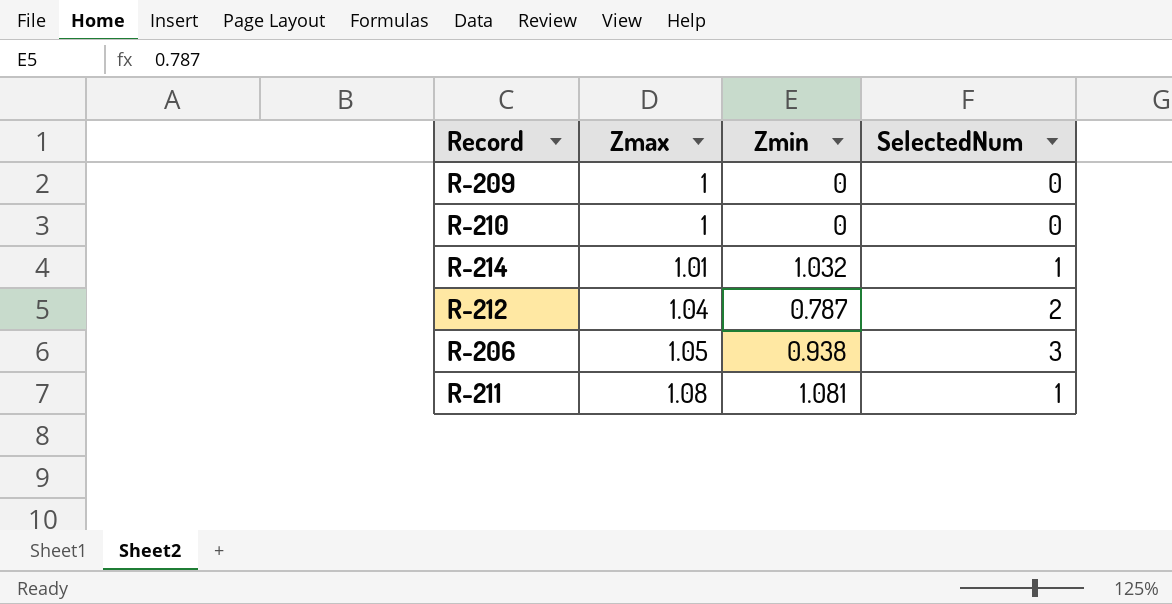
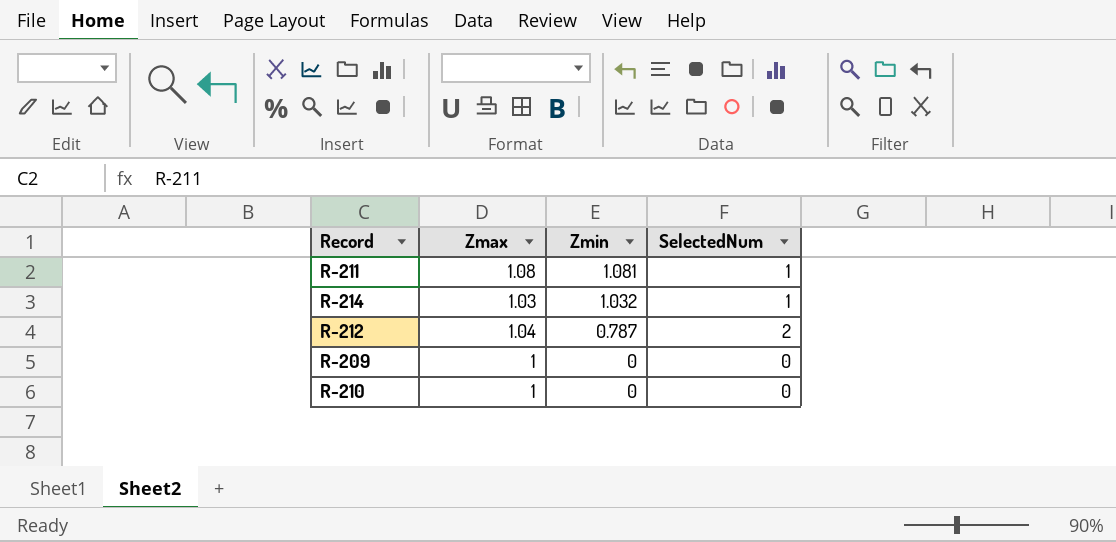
row order: Zmax ascending -> Zmin descending
row R-206: 1.05 | 0.938 | 3 -> none
R-214 | Zmax: 1.01 -> 1.03

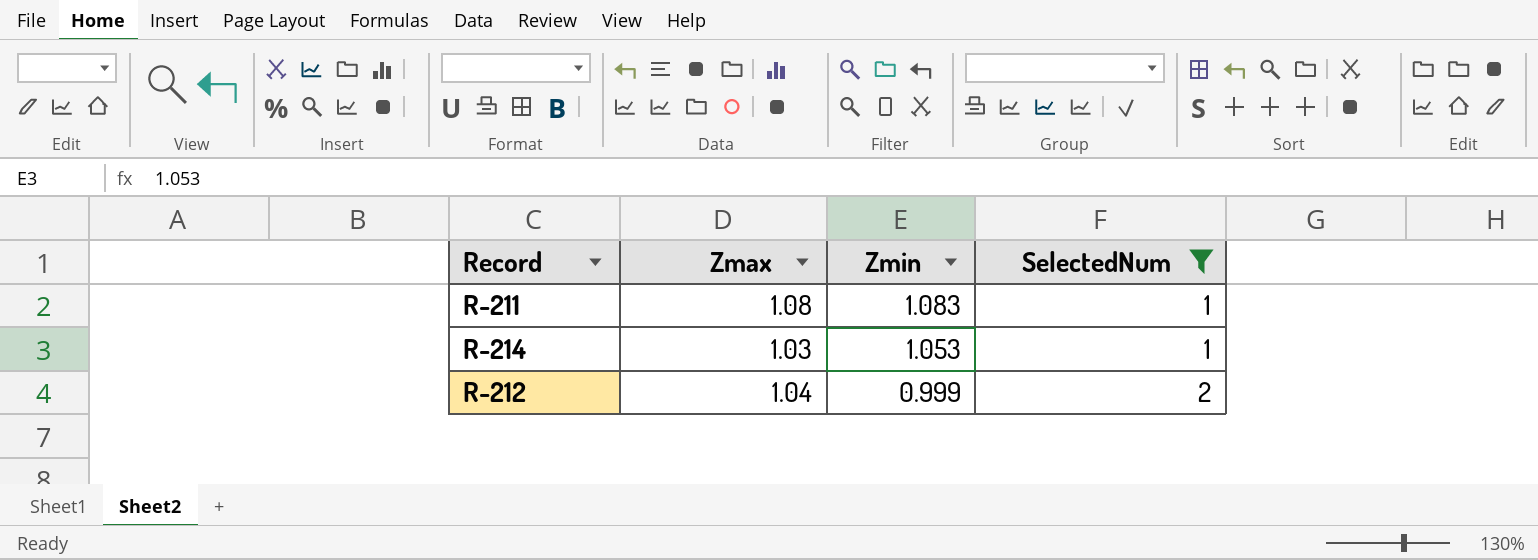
filter: none -> SelectedNum != 0
R-211 | Zmin: 1.081 -> 1.083
R-214 | Zmin: 1.032 -> 1.053
R-212 | Zmin: 0.787 -> 0.999

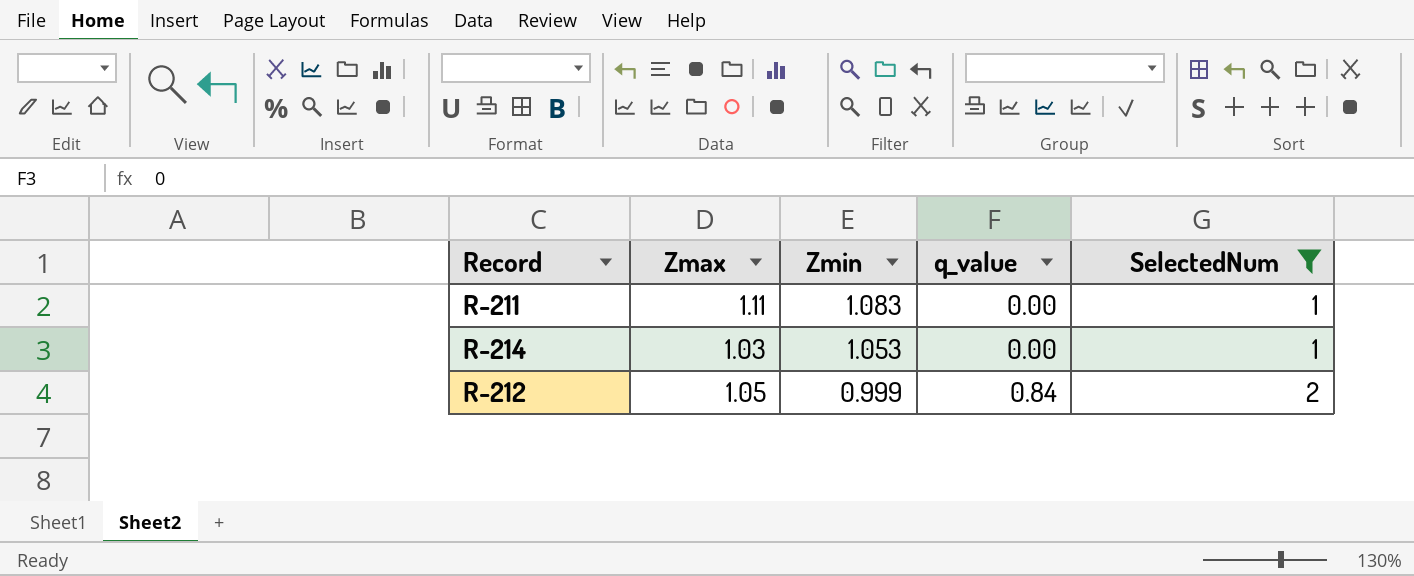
column q_value | position: none -> 4
R-211 | Zmax: 1.08 -> 1.11
R-212 | Zmax: 1.04 -> 1.05

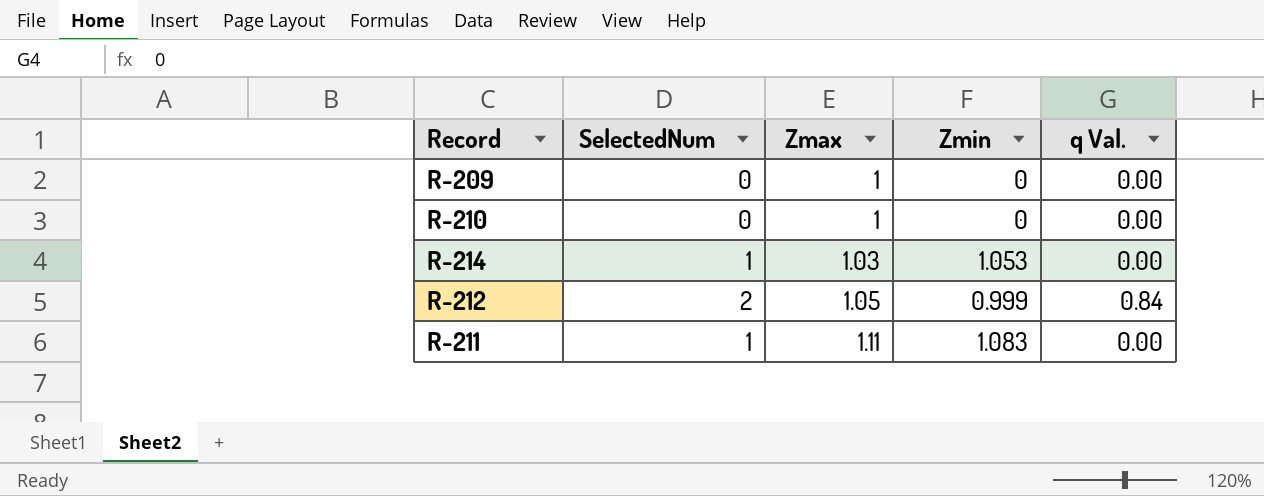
filter: SelectedNum != 0 -> none
row order: Zmin descending -> Zmax ascending
column SelectedNum | position: 5 -> 2
column name: q_value -> q Val.

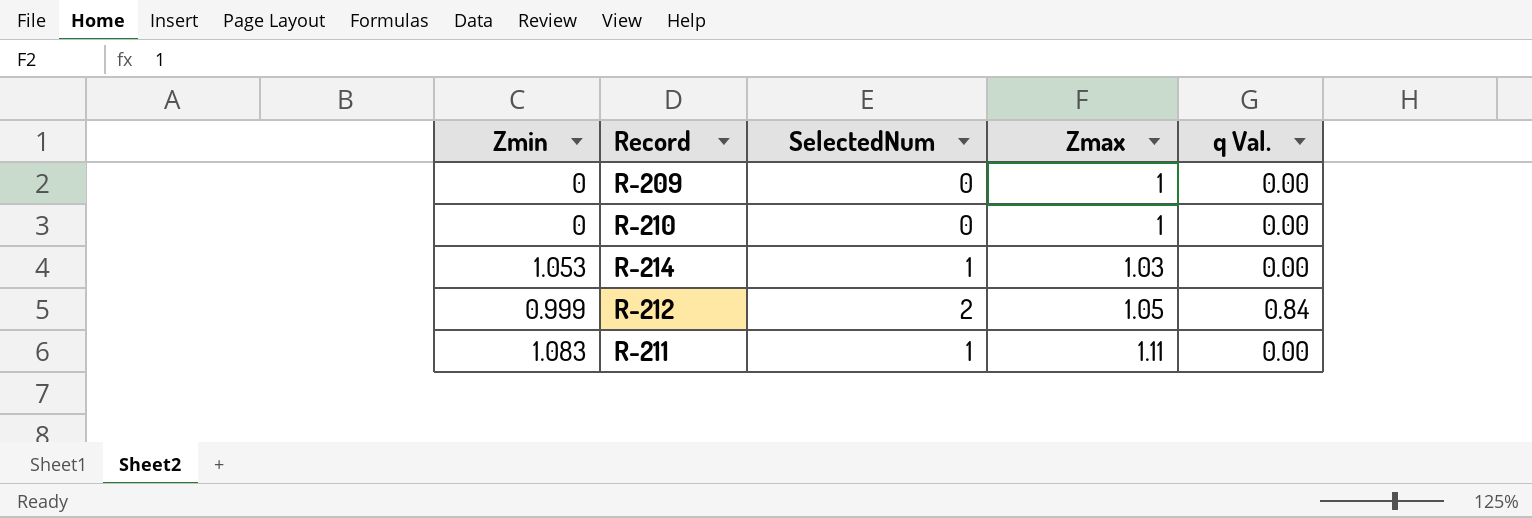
column Zmin | position: 4 -> 1

